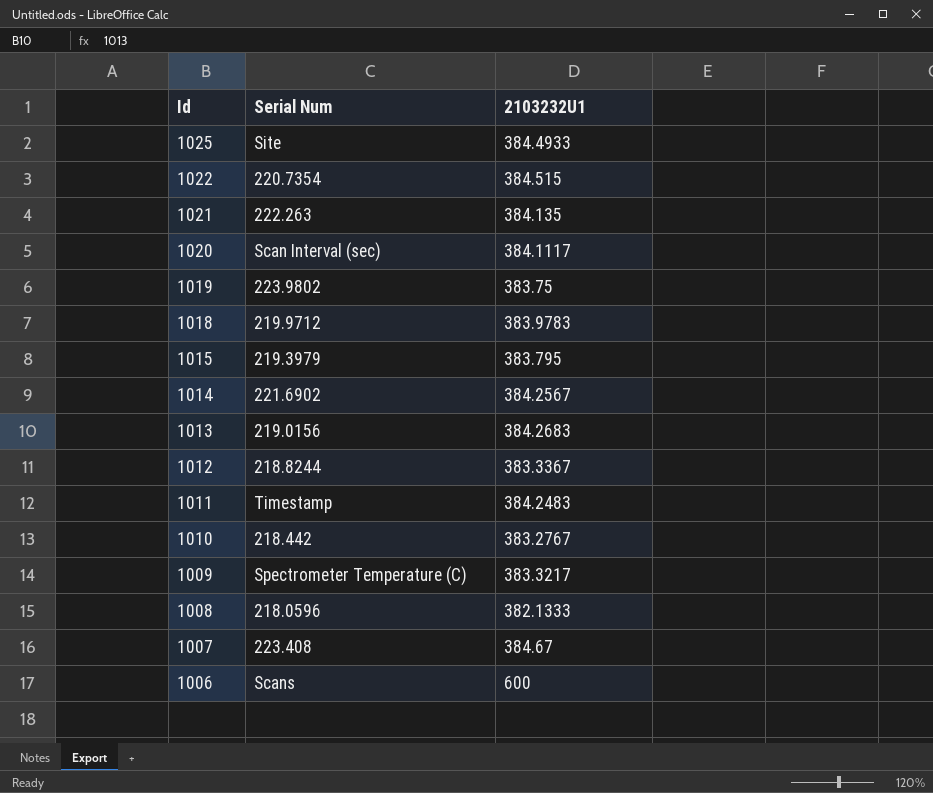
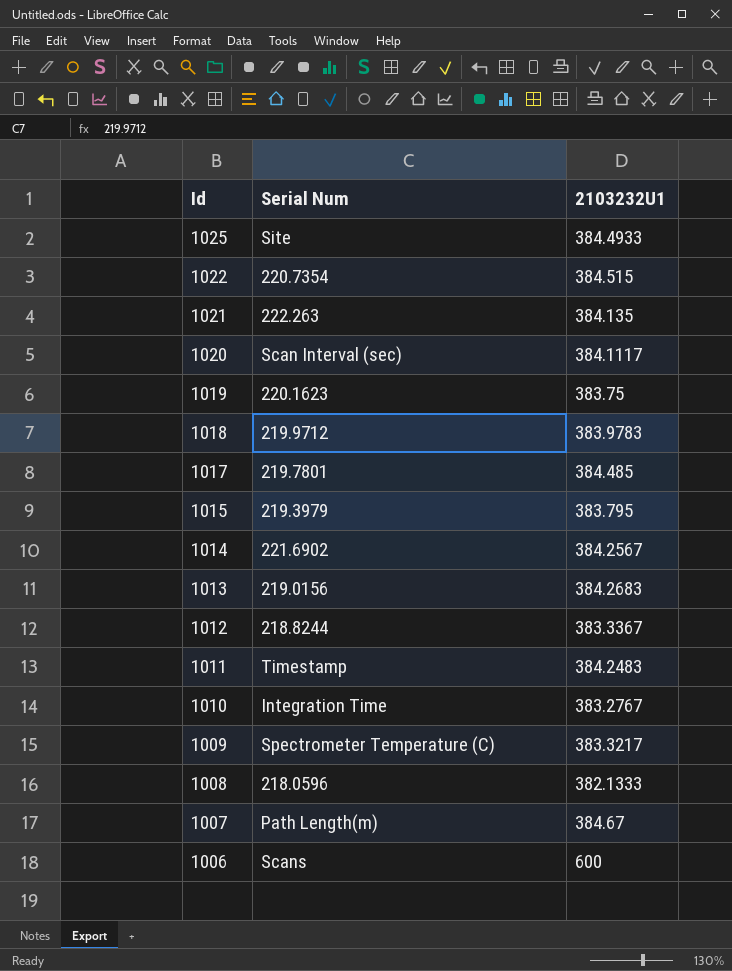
1019 | Serial Num: 223.9802 -> 220.1623
row 1017: none -> 219.7801 | 384.485
1010 | Serial Num: 218.442 -> Integration Time
1007 | Serial Num: 223.408 -> Path Length(m)

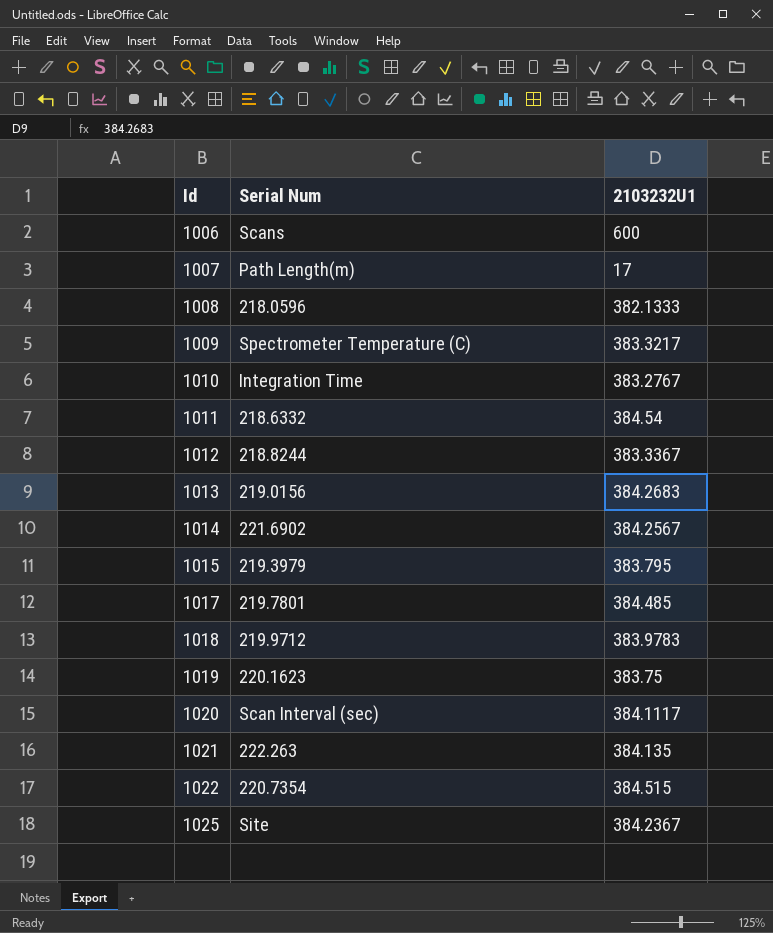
row order: Id descending -> Id ascending
1007 | 2103232U1: 384.67 -> 17
1011 | Serial Num: Timestamp -> 218.6332
1011 | 2103232U1: 384.2483 -> 384.54
1025 | 2103232U1: 384.4933 -> 384.2367

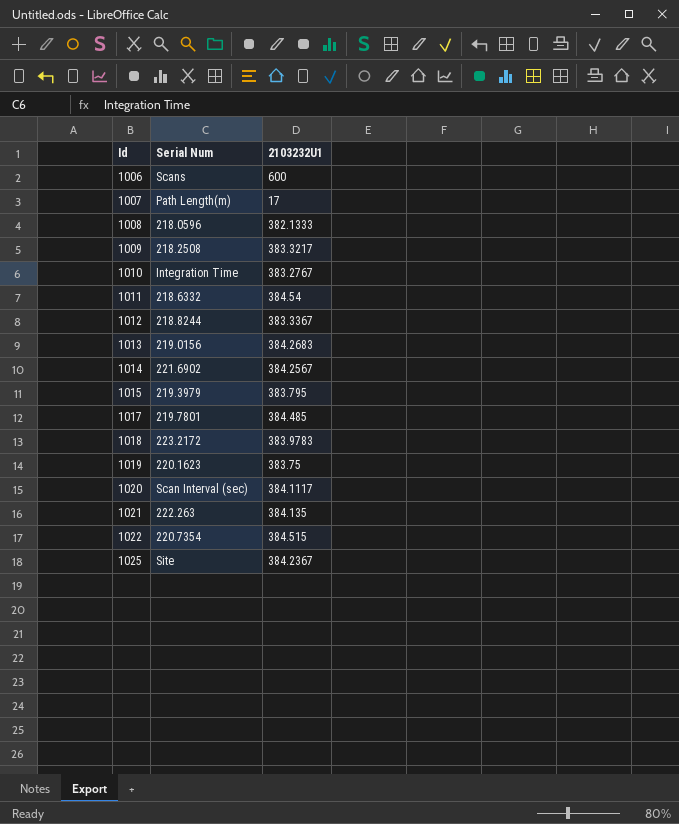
1009 | Serial Num: Spectrometer Temperature (C) -> 218.2508
1018 | Serial Num: 219.9712 -> 223.2172

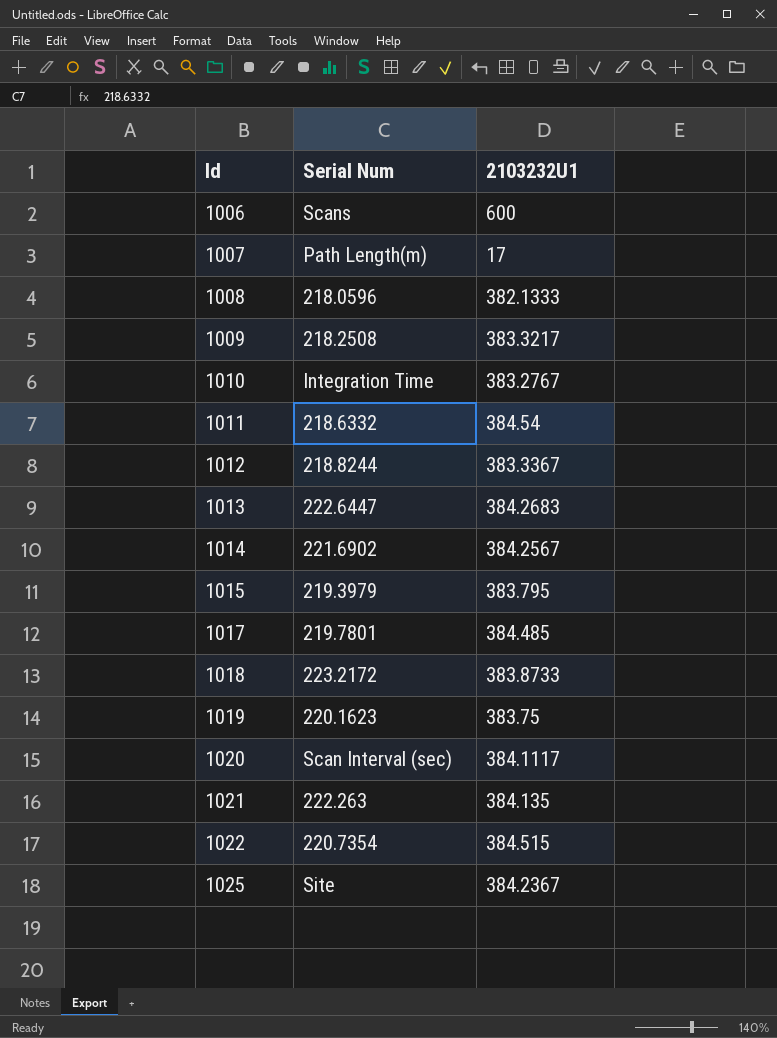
1013 | Serial Num: 219.0156 -> 222.6447
1018 | 2103232U1: 383.9783 -> 383.8733

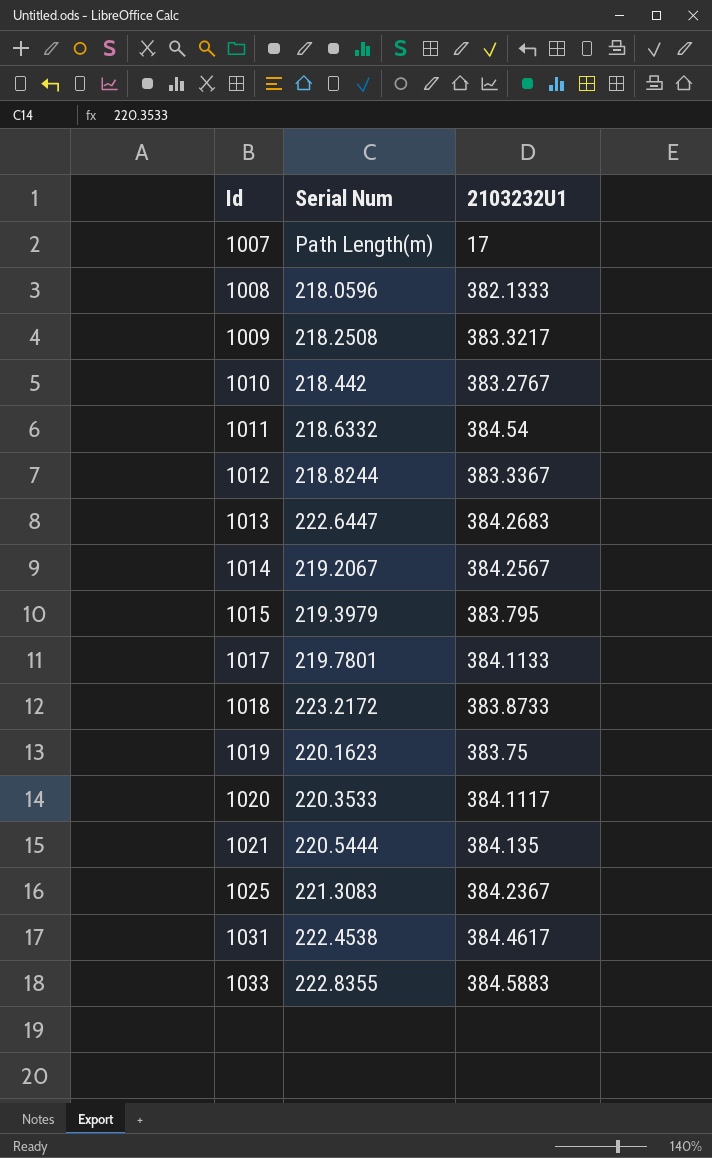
row 1006: Scans | 600 -> none
row 1022: 220.7354 | 384.515 -> none
1010 | Serial Num: Integration Time -> 218.442
1014 | Serial Num: 221.6902 -> 219.2067
1017 | 2103232U1: 384.485 -> 384.1133
1020 | Serial Num: Scan Interval (sec) -> 220.3533
1021 | Serial Num: 222.263 -> 220.5444
1025 | Serial Num: Site -> 221.3083
row 1031: none -> 222.4538 | 384.4617
row 1033: none -> 222.8355 | 384.5883

